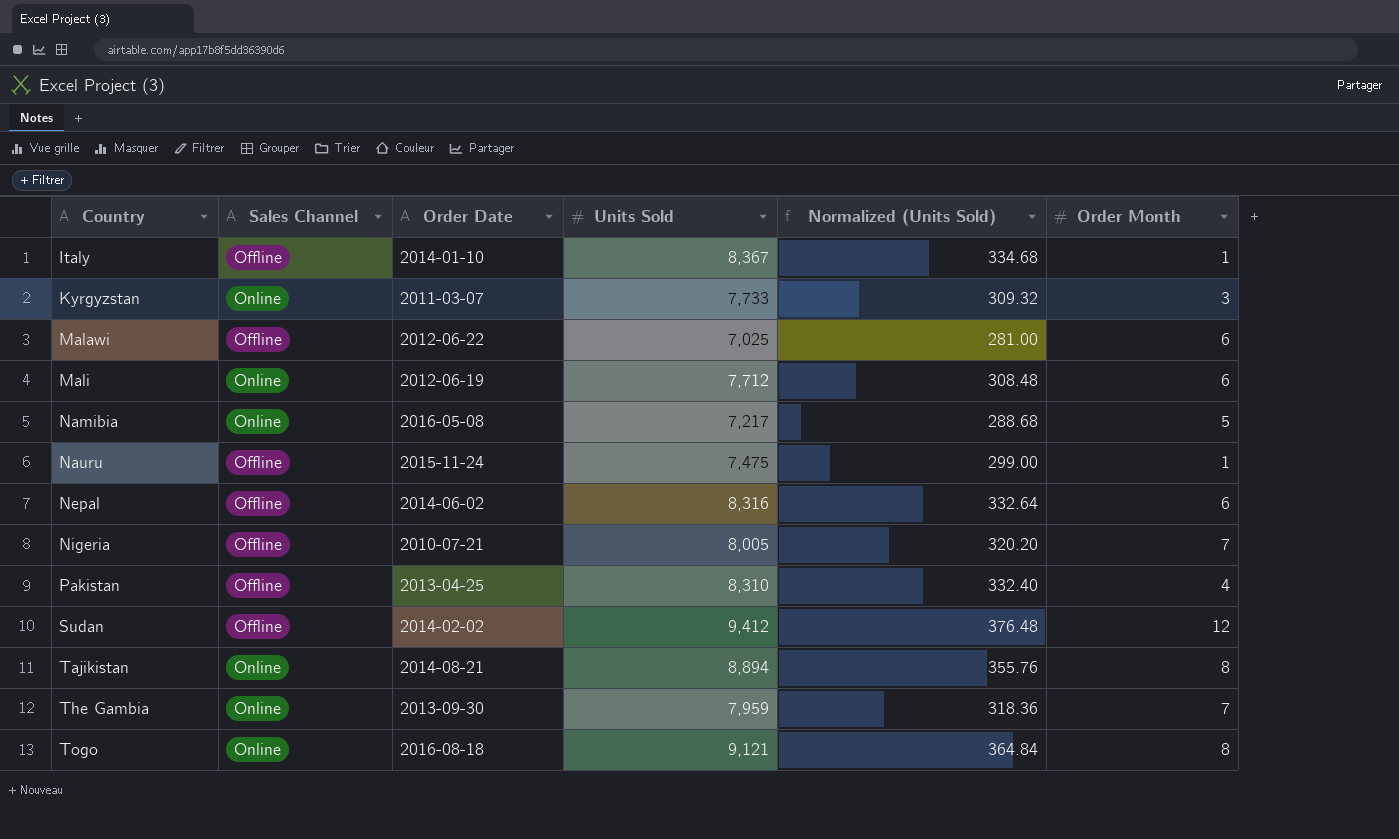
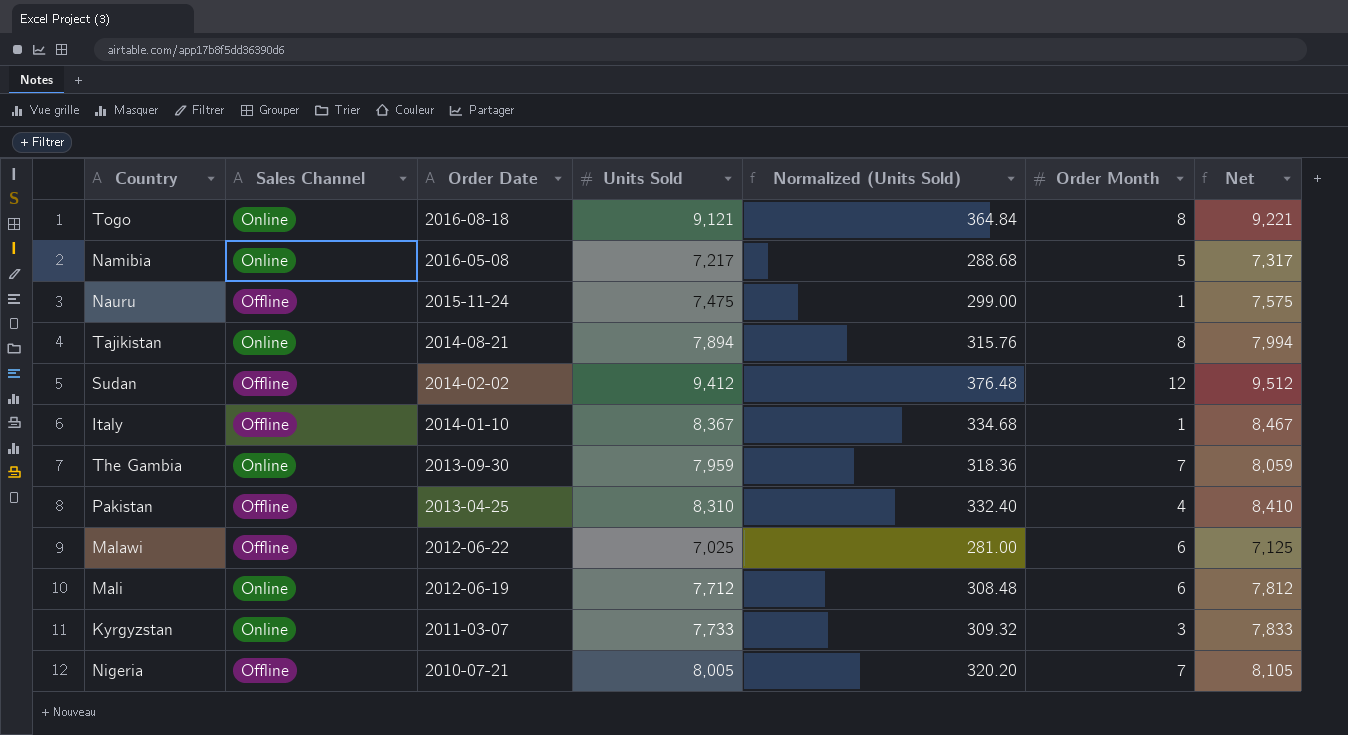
row order: Country ascending -> Order Date descending
column Net | formula: none -> [Units Sold] + 100
row Nepal: Offline | 2014-06-02 | 8,316 | 332.64 | 6 -> none
Tajikistan | Units Sold: 8,894 -> 7,894
Tajikistan | Normalized (Units Sold): 355.76 -> 315.76

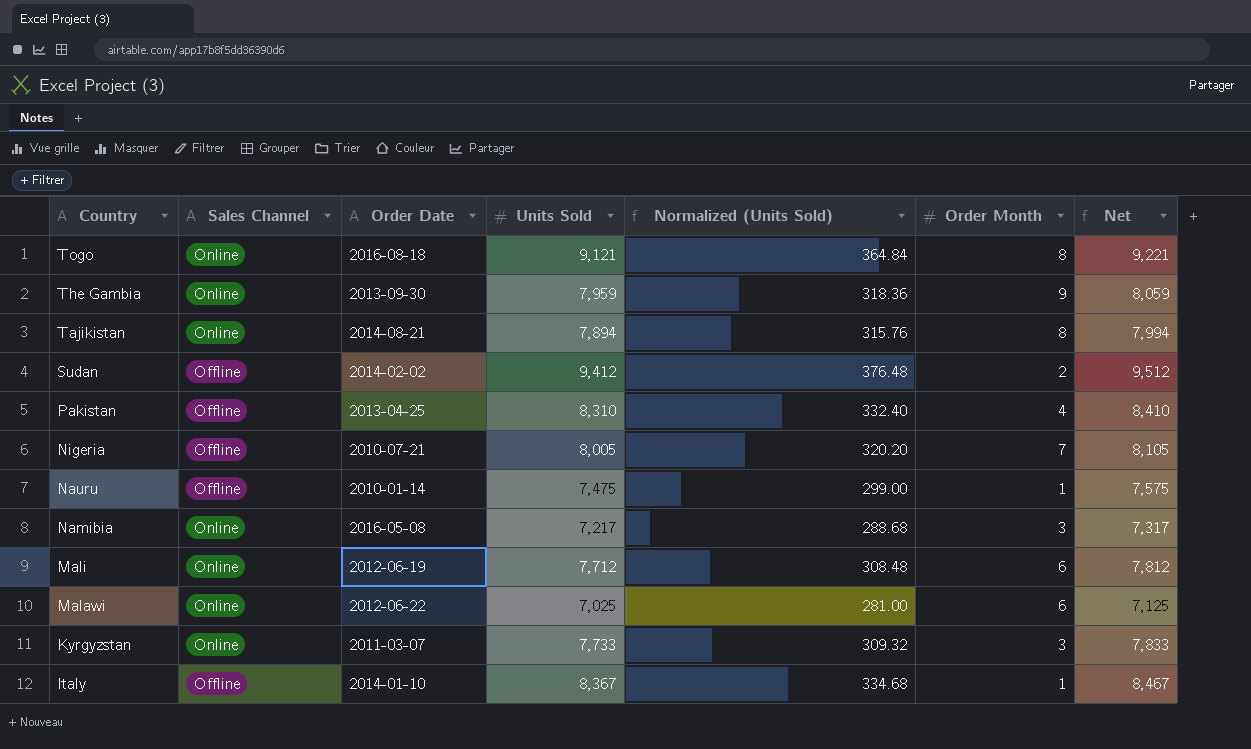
row order: Order Date descending -> Country descending
The Gambia | Order Month: 7 -> 9
Sudan | Order Month: 12 -> 2
Nauru | Order Date: 2015-11-24 -> 2010-01-14
Namibia | Order Month: 5 -> 3
Malawi | Sales Channel: Offline -> Online

